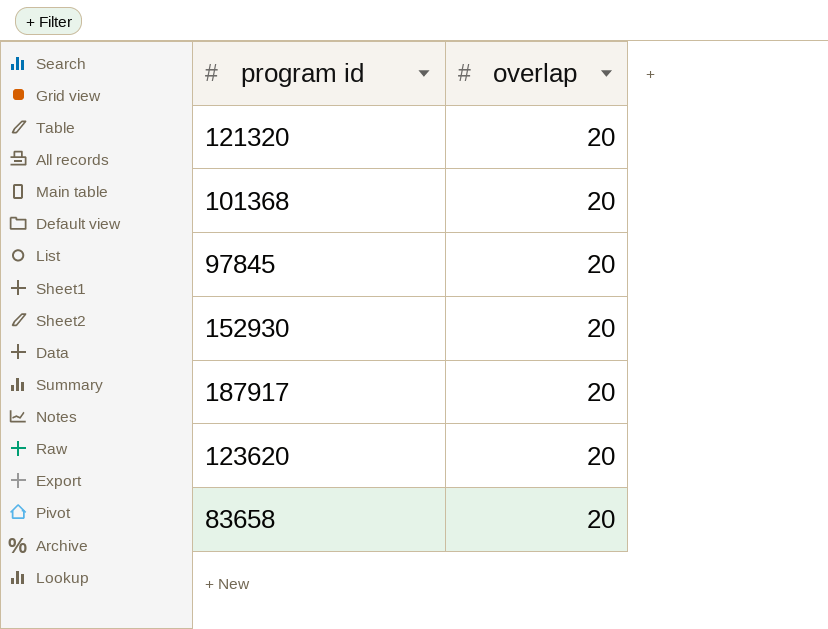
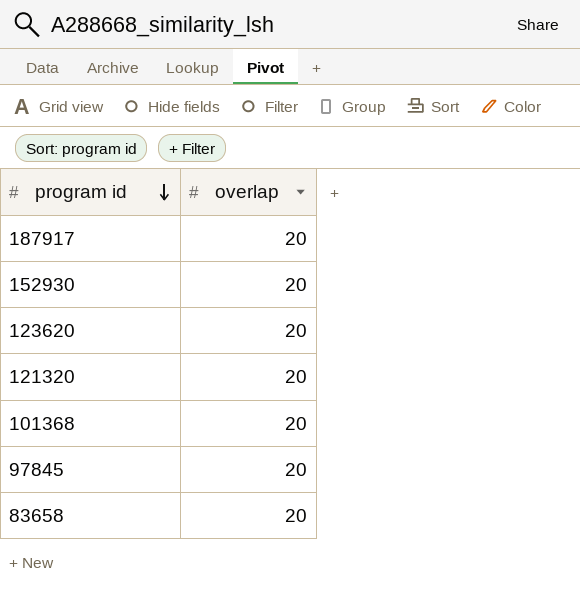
row order: none -> program id descending

